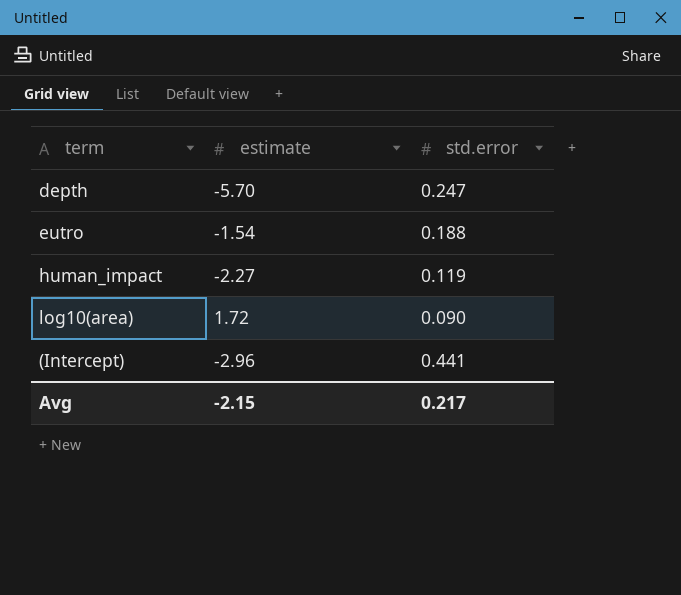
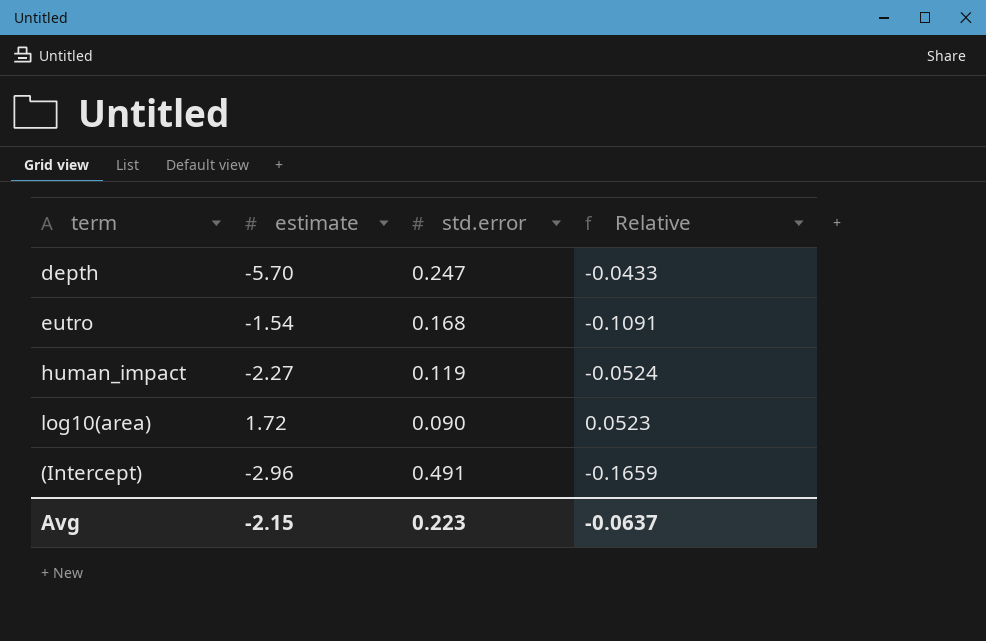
column Relative | formula: none -> [std.error] / [estimate]
eutro | std.error: 0.188 -> 0.168
(Intercept) | std.error: 0.441 -> 0.491
Avg | std.error: 0.217 -> 0.223

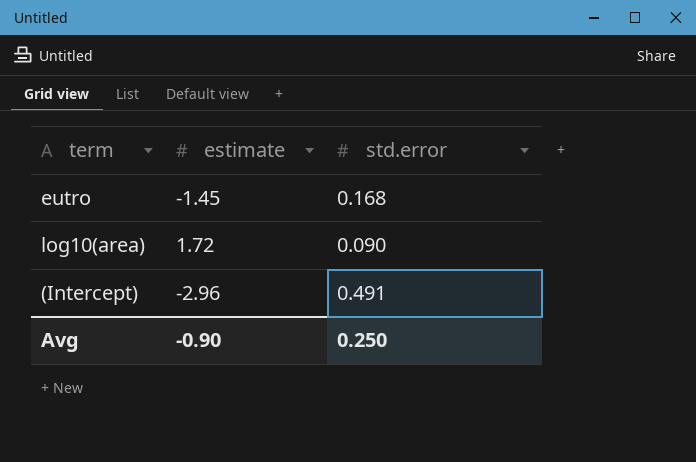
column Relative | formula: [std.error] / [estimate] -> none
row depth: -5.70 | 0.247 | -0.0433 -> none
row human_impact: -2.27 | 0.119 | -0.0524 -> none
eutro | estimate: -1.54 -> -1.45
Avg | estimate: -2.15 -> -0.90
Avg | std.error: 0.223 -> 0.250

